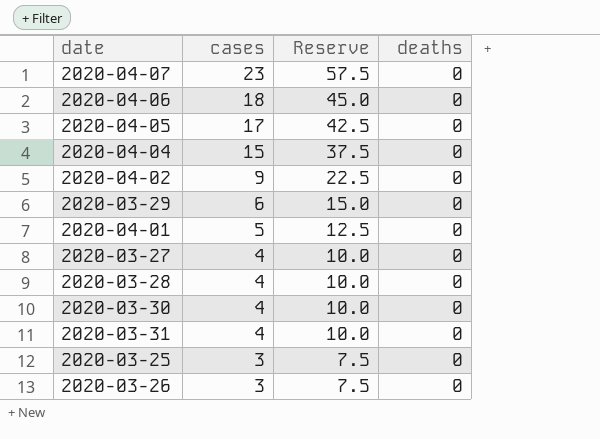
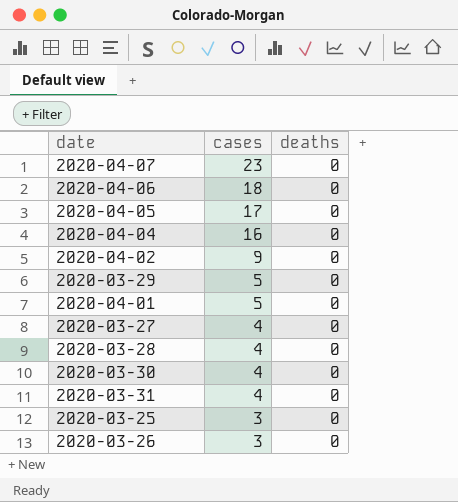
column Reserve | formula: [cases] * 2.5 -> none
2020-04-04 | cases: 15 -> 16
2020-03-29 | cases: 6 -> 5

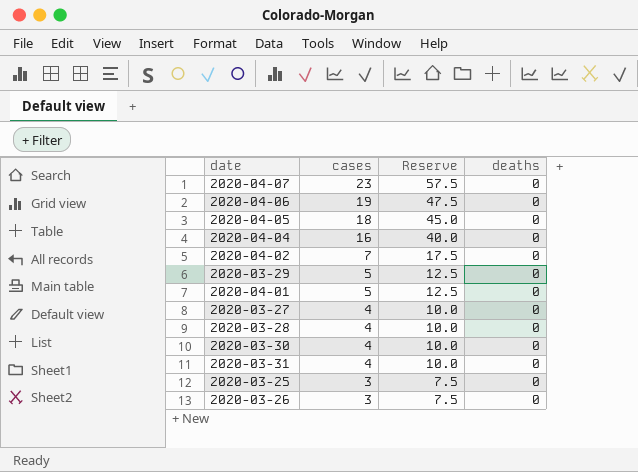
column Reserve | formula: none -> [cases] * 2.5
2020-04-06 | cases: 18 -> 19
2020-04-05 | cases: 17 -> 18
2020-04-02 | cases: 9 -> 7

